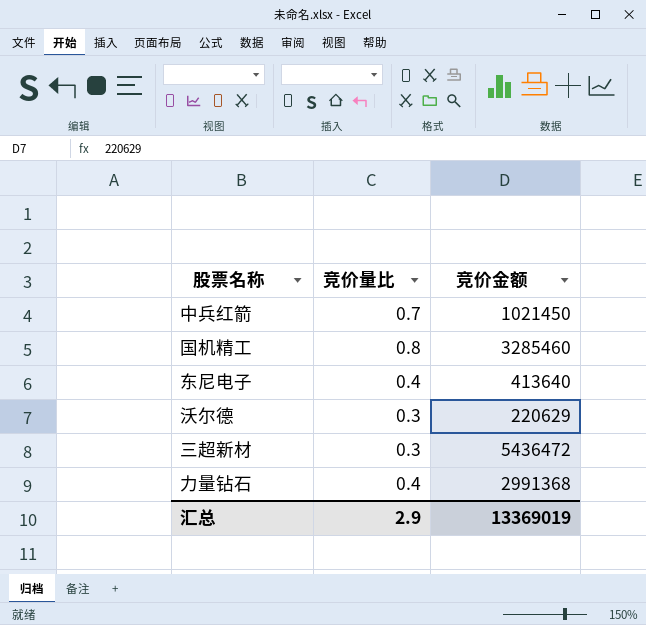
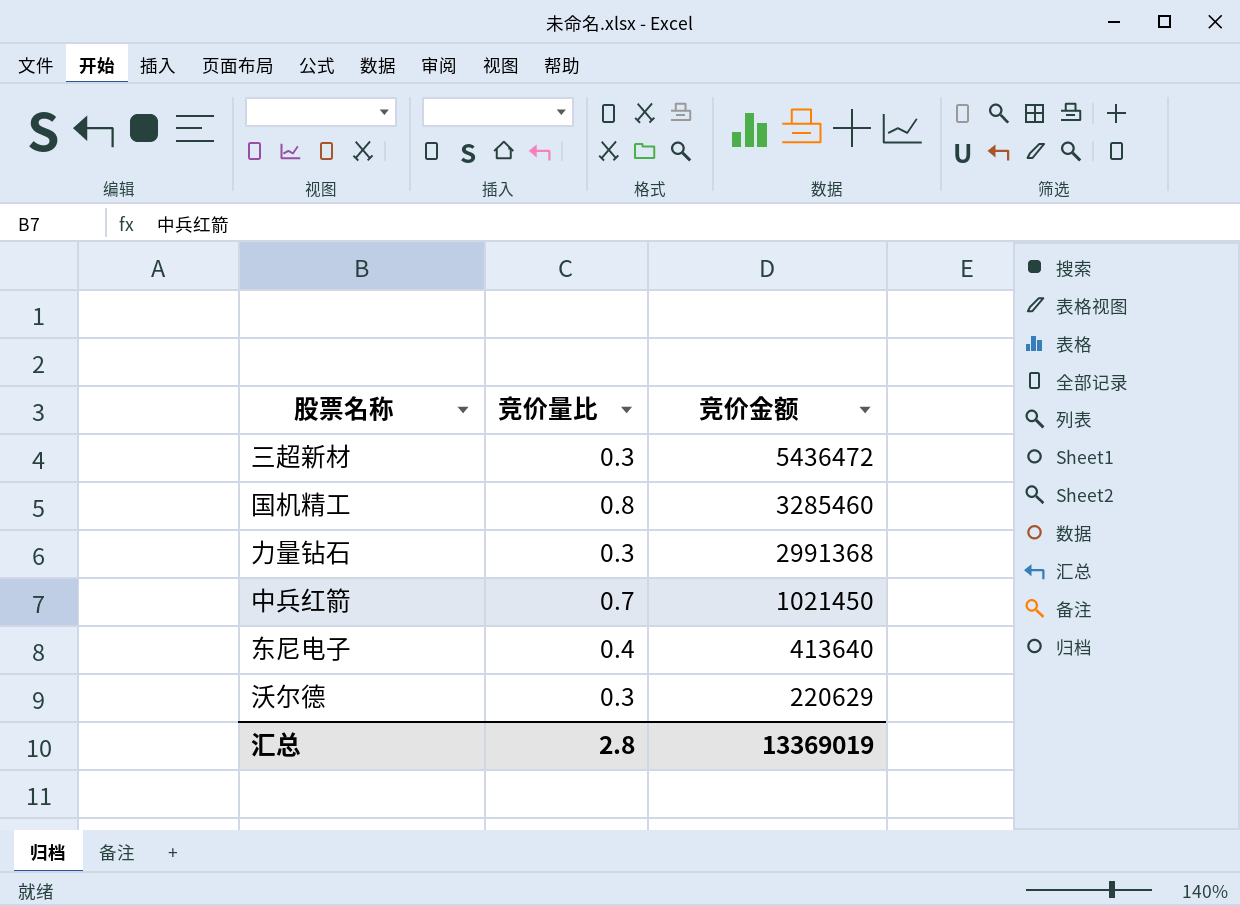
row order: none -> 竞价金额 descending
力量钻石 | 竞价量比: 0.4 -> 0.3
汇总 | 竞价量比: 2.9 -> 2.8

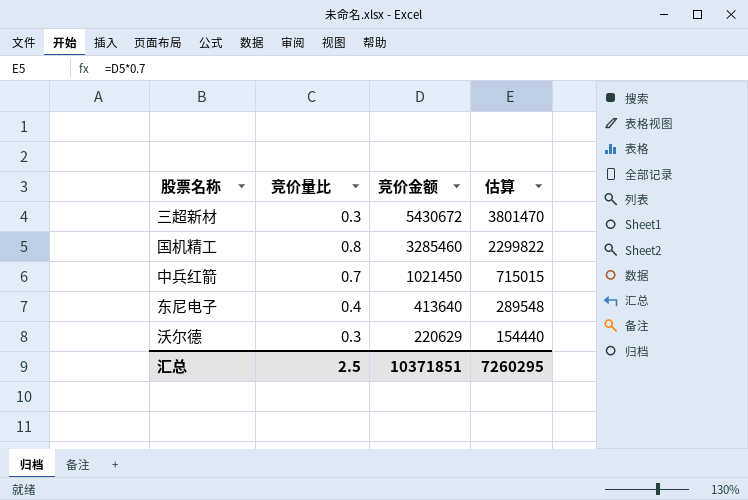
column 估算 | formula: none -> [竞价金额] * 0.7
row 力量钻石: 0.3 | 2991368 -> none
三超新材 | 竞价金额: 5436472 -> 5430672
汇总 | 竞价量比: 2.8 -> 2.5
汇总 | 竞价金额: 13369019 -> 10371851

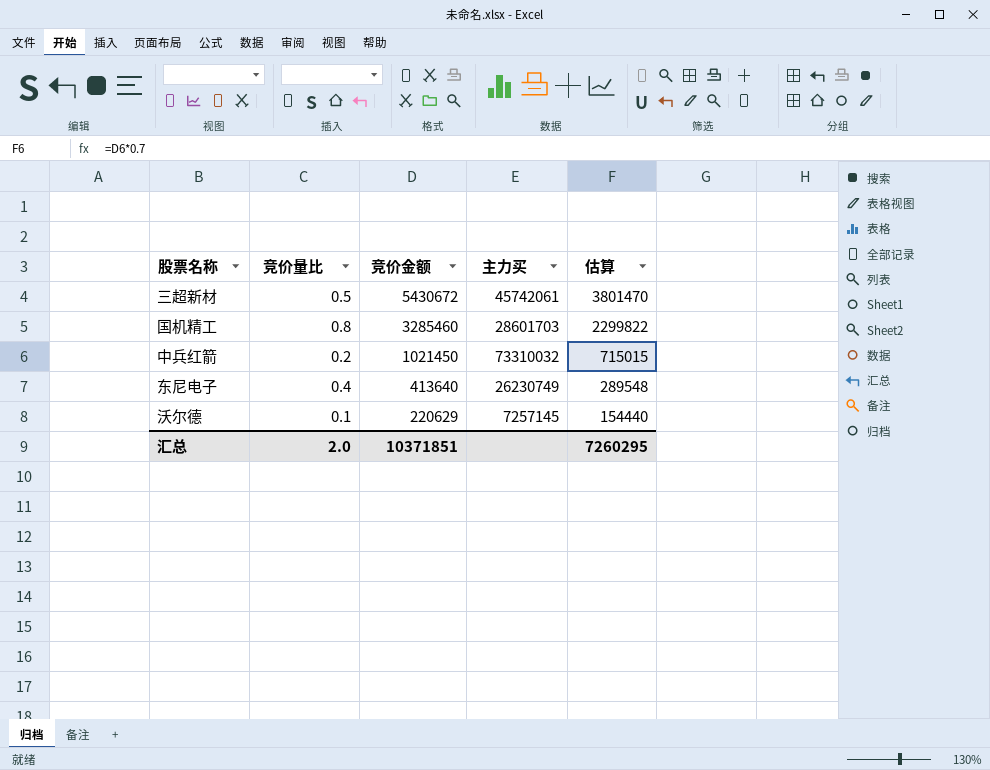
column 主力买 | position: none -> 4
三超新材 | 竞价量比: 0.3 -> 0.5
中兵红箭 | 竞价量比: 0.7 -> 0.2
沃尔德 | 竞价量比: 0.3 -> 0.1
汇总 | 竞价量比: 2.5 -> 2.0

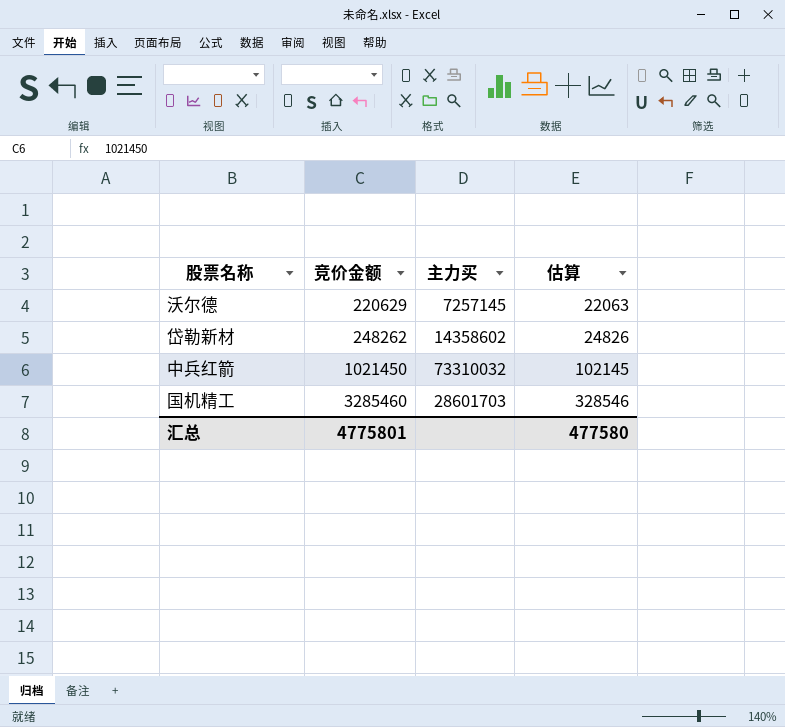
row order: 竞价金额 descending -> 竞价金额 ascending
column 竞价量比 | position: 2 -> none
column 估算 | formula: [竞价金额] * 0.7 -> [竞价金额] * 0.1
row 三超新材: 0.5 | 5430672 | 45742061 | 3801470 -> none
row 东尼电子: 0.4 | 413640 | 26230749 | 289548 -> none
row 岱勒新材: none -> 248262 | 14358602 | 24826
汇总 | 竞价金额: 10371851 -> 4775801
汇总 | 估算: 7260295 -> 477580

